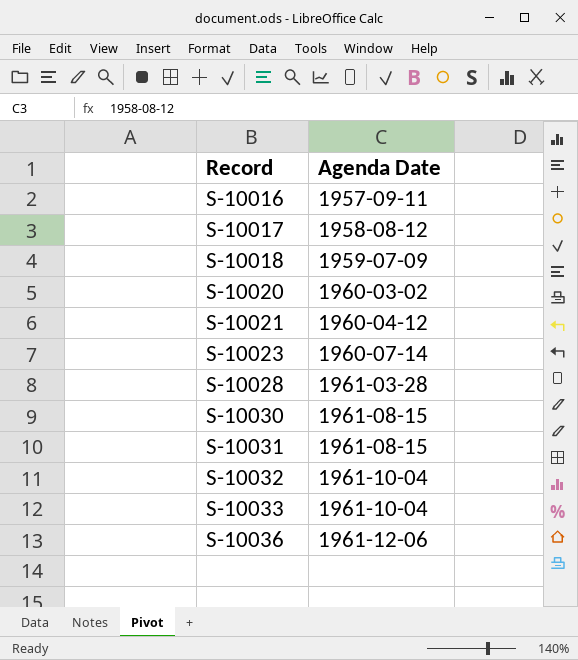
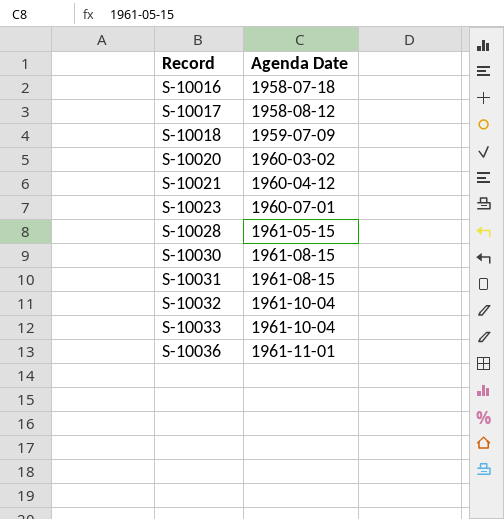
S-10016 | Agenda Date: 1957-09-11 -> 1958-07-18
S-10023 | Agenda Date: 1960-07-14 -> 1960-07-01
S-10028 | Agenda Date: 1961-03-28 -> 1961-05-15
S-10036 | Agenda Date: 1961-12-06 -> 1961-11-01

